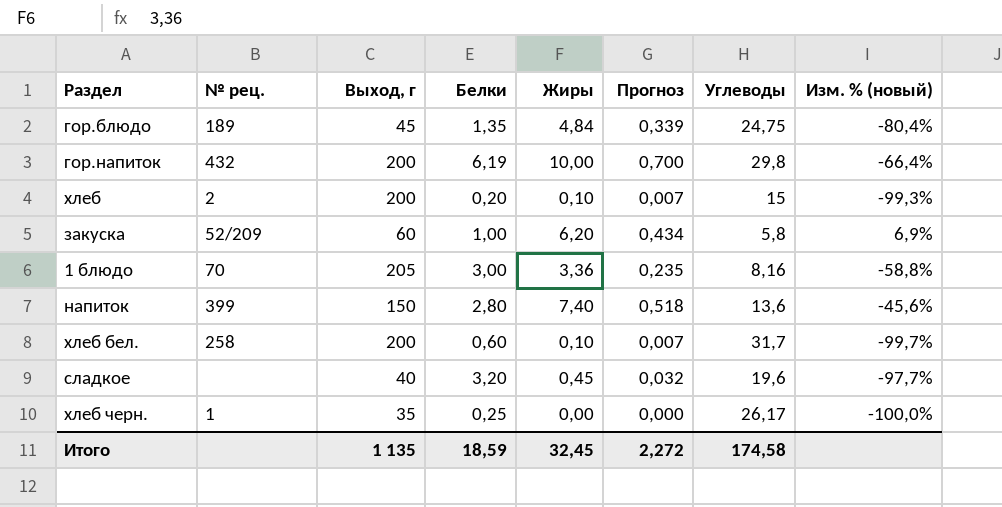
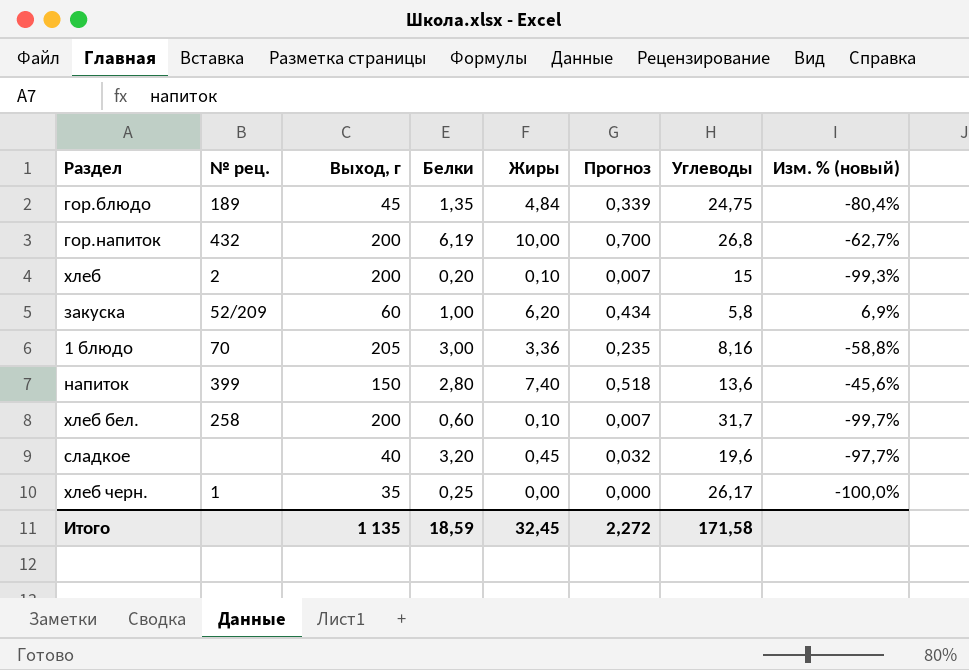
гор.напиток | Углеводы: 29,8 -> 26,8
гор.напиток | Изм. % (новый): -66,4% -> -62,7%
Итого | Углеводы: 174,58 -> 171,58

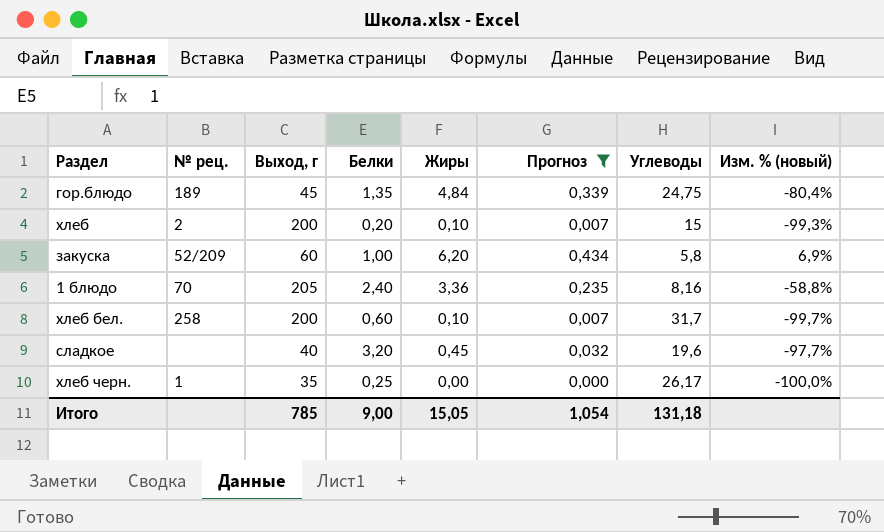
filter: none -> Прогноз <= 0,434
1 блюдо | Белки: 3,00 -> 2,40
Итого | Выход, г: 1 135 -> 785
Итого | Белки: 18,59 -> 9,00
Итого | Жиры: 32,45 -> 15,05
Итого | Прогноз: 2,272 -> 1,054
Итого | Углеводы: 171,58 -> 131,18

